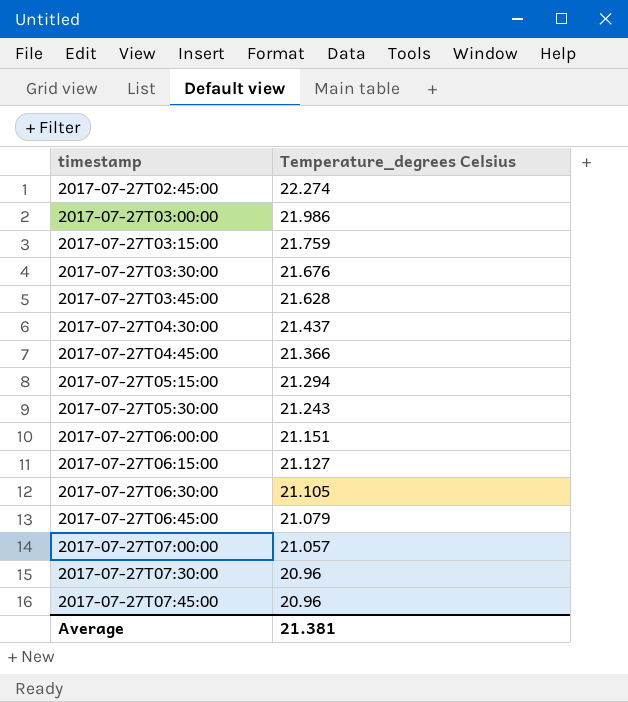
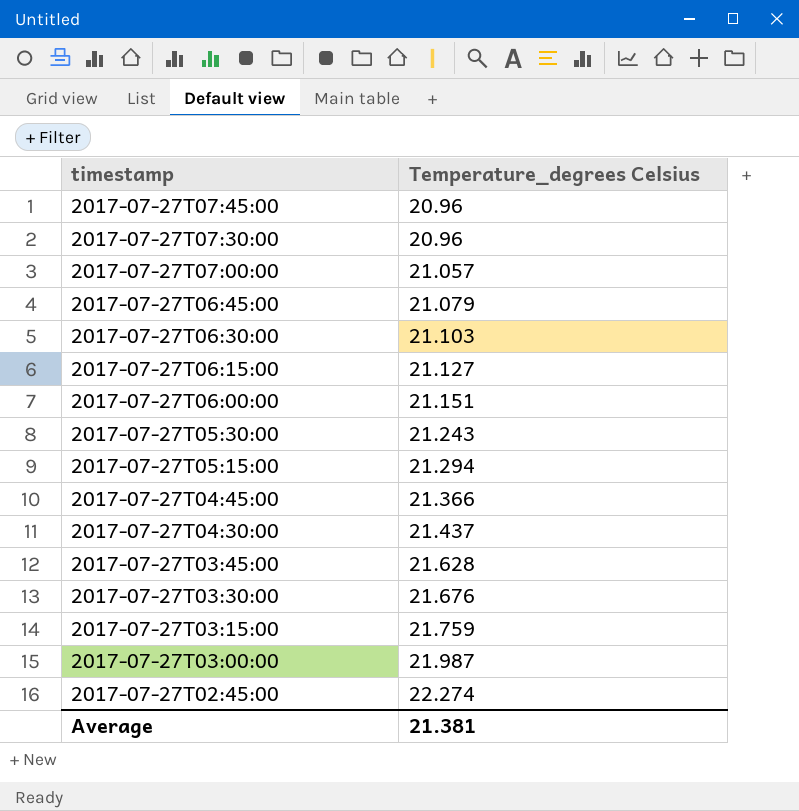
row order: timestamp ascending -> timestamp descending
2017-07-27T06:30:00 | Temperature_degrees Celsius: 21.105 -> 21.103
2017-07-27T03:00:00 | Temperature_degrees Celsius: 21.986 -> 21.987

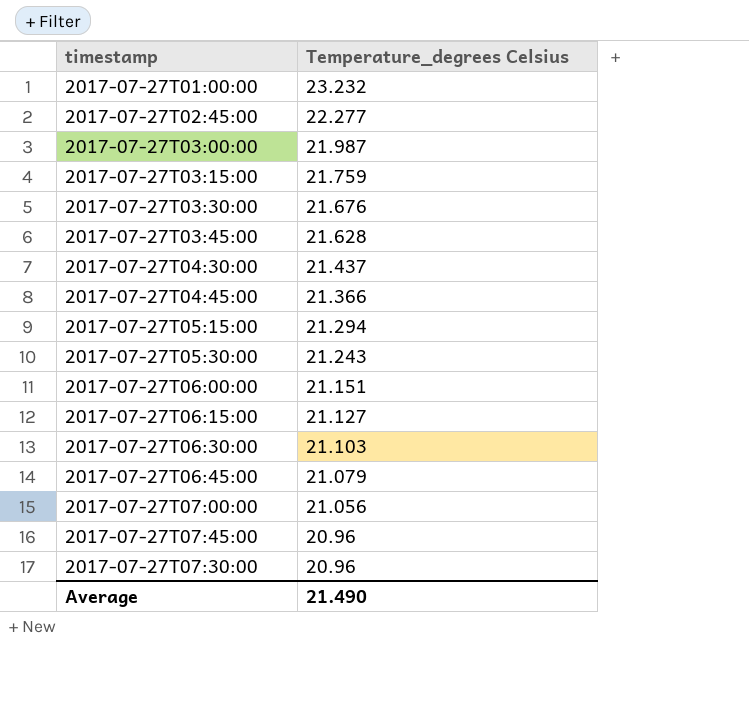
row order: timestamp descending -> Temperature_degrees Celsius descending
row 2017-07-27T01:00:00: none -> 23.232
2017-07-27T02:45:00 | Temperature_degrees Celsius: 22.274 -> 22.277
2017-07-27T07:00:00 | Temperature_degrees Celsius: 21.057 -> 21.056
Average | Temperature_degrees Celsius: 21.381 -> 21.490

